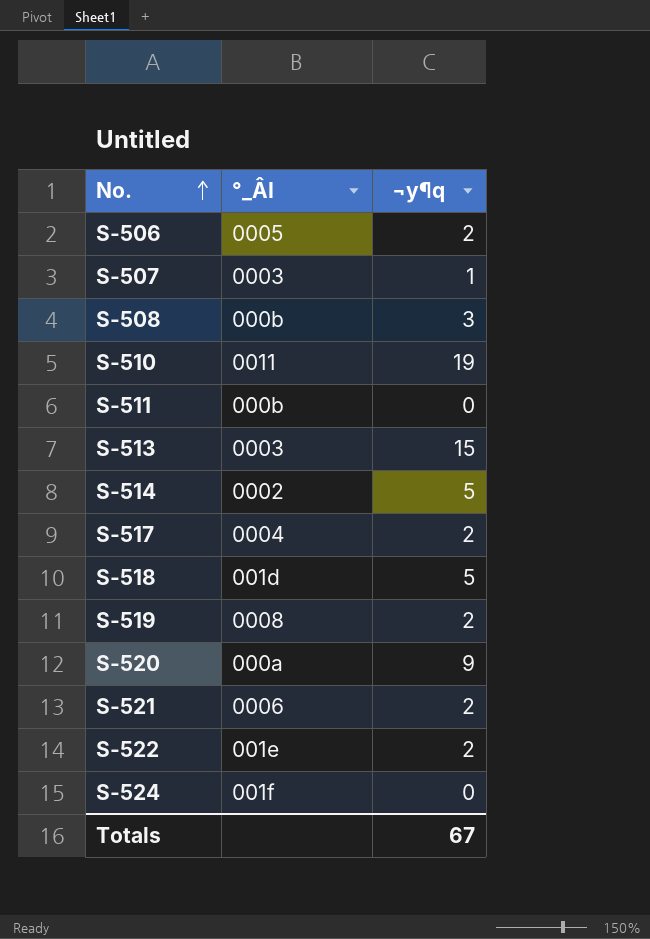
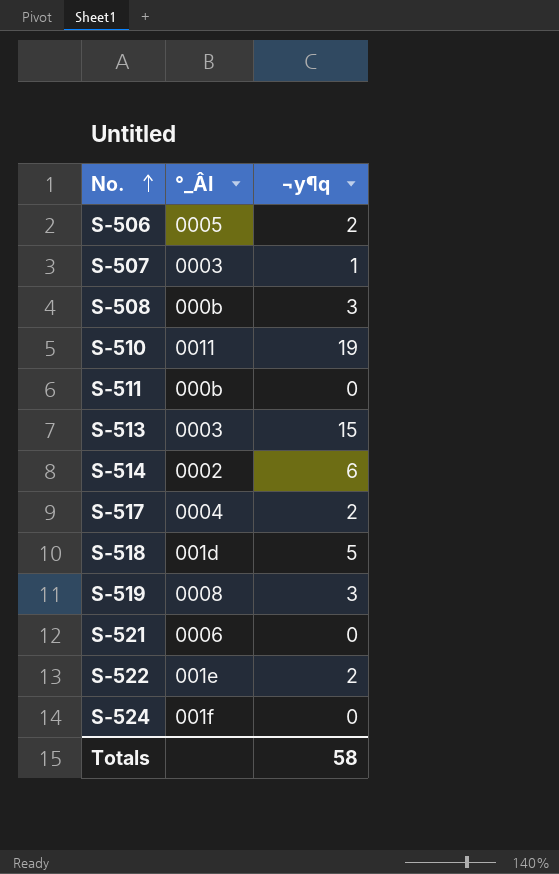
row S-520: 000a | 9 -> none
S-514 | ¬y¶q: 5 -> 6
S-519 | ¬y¶q: 2 -> 3
S-521 | ¬y¶q: 2 -> 0
Totals | ¬y¶q: 67 -> 58

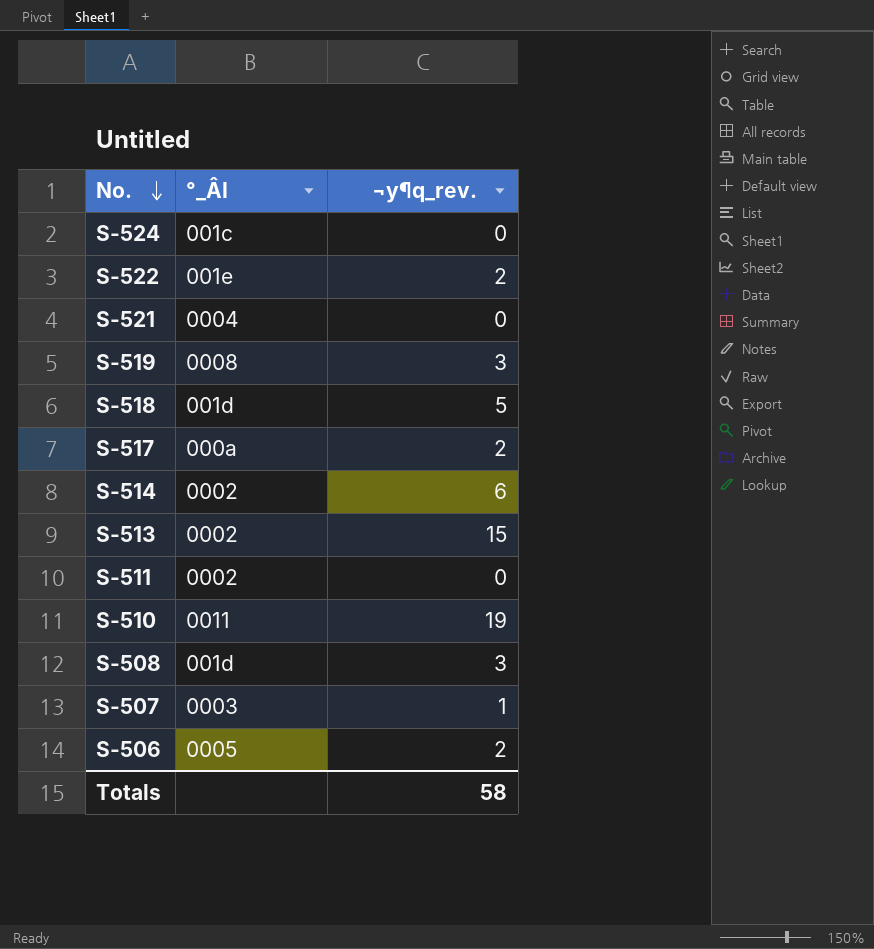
row order: No. ascending -> No. descending
column name: ¬y¶q -> ¬y¶q_rev.
S-524 | °_ÂI: 001f -> 001c
S-521 | °_ÂI: 0006 -> 0004
S-517 | °_ÂI: 0004 -> 000a
S-513 | °_ÂI: 0003 -> 0002
S-511 | °_ÂI: 000b -> 0002
S-508 | °_ÂI: 000b -> 001d

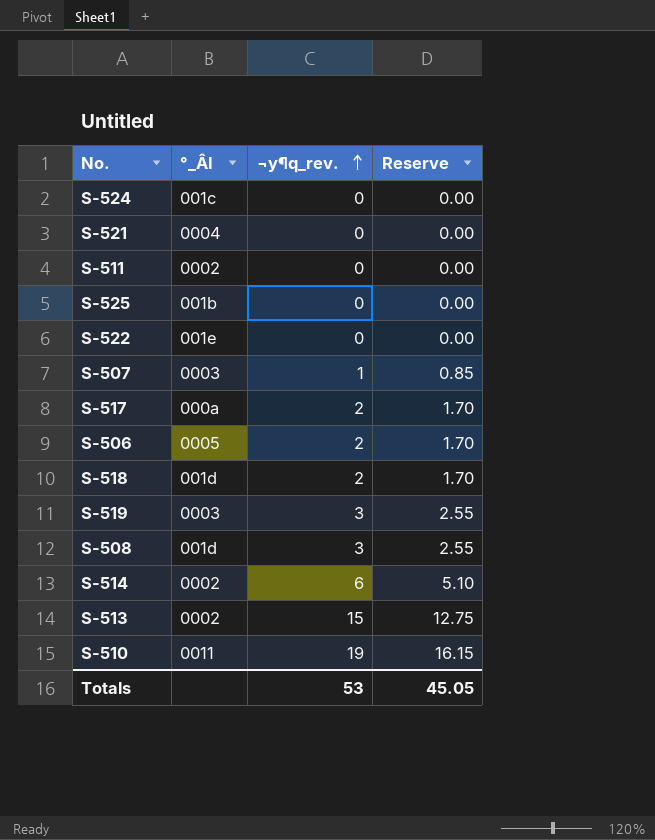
row order: No. descending -> ¬y¶q_rev. ascending
column Reserve | formula: none -> [¬y¶q_rev.] * 0.85
row S-525: none -> 001b | 0 | 0.00
S-522 | ¬y¶q_rev.: 2 -> 0
S-518 | ¬y¶q_rev.: 5 -> 2
S-519 | °_ÂI: 0008 -> 0003
Totals | ¬y¶q_rev.: 58 -> 53

